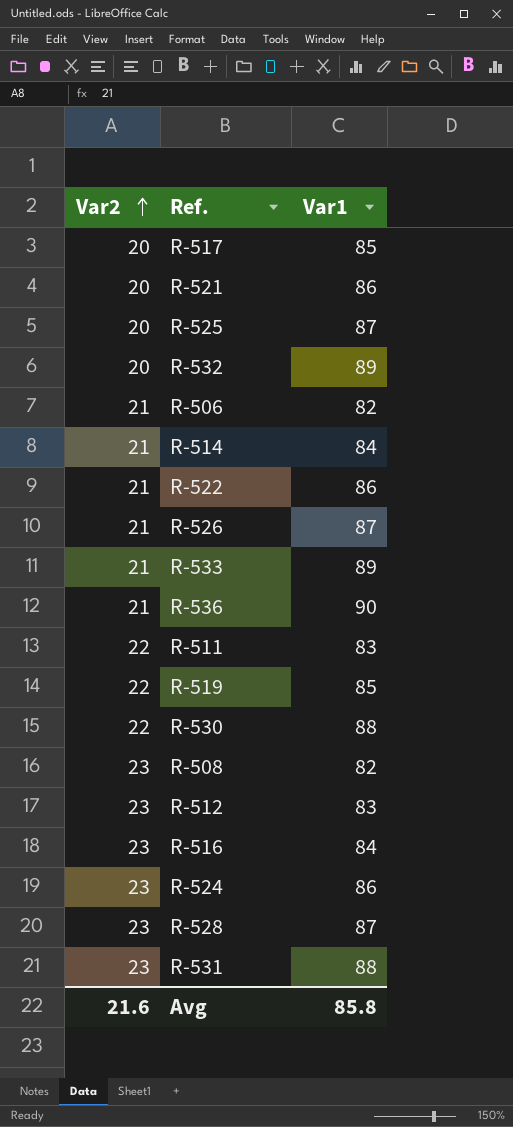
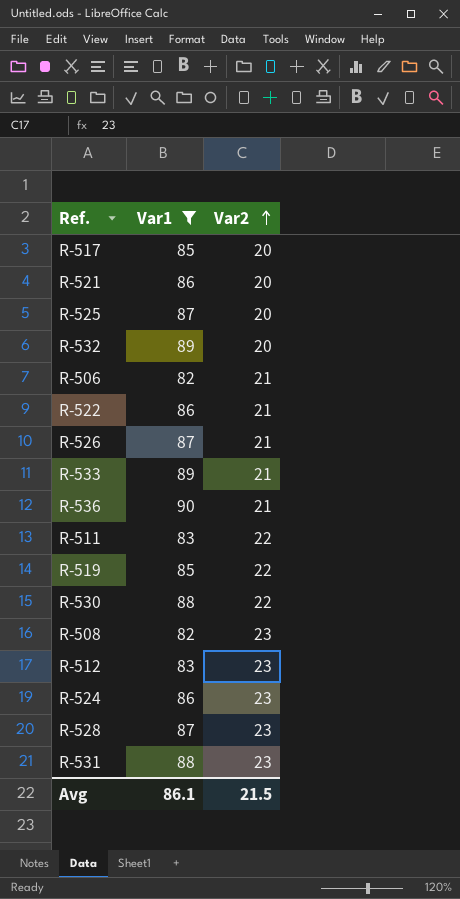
filter: none -> Var1 != 84
column Var2 | position: 1 -> 3
Avg | Var1: 85.8 -> 86.1
Avg | Var2: 21.6 -> 21.5

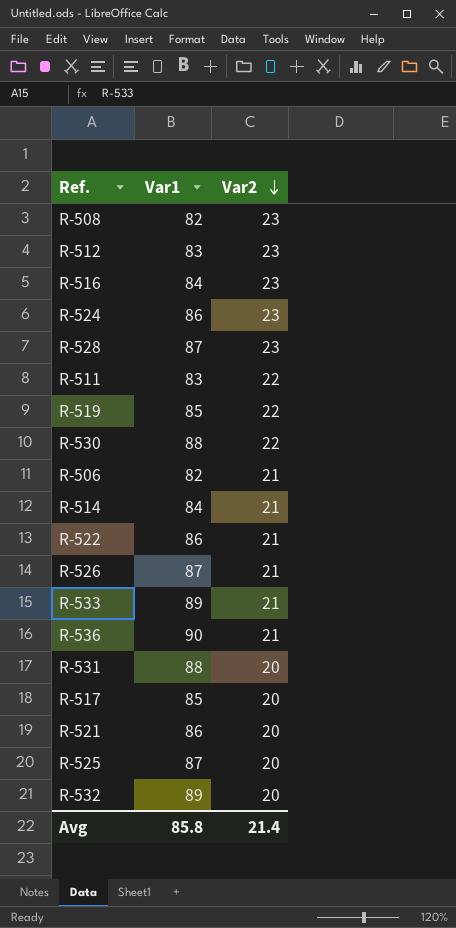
filter: Var1 != 84 -> none
row order: Var2 ascending -> Var2 descending
R-531 | Var2: 23 -> 20
Avg | Var1: 86.1 -> 85.8
Avg | Var2: 21.5 -> 21.4

